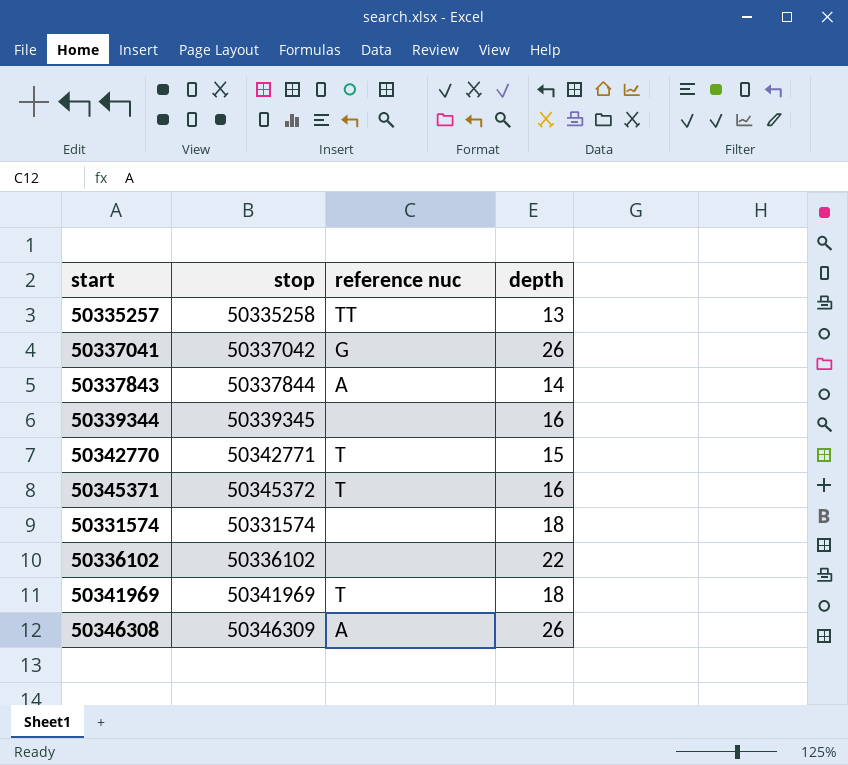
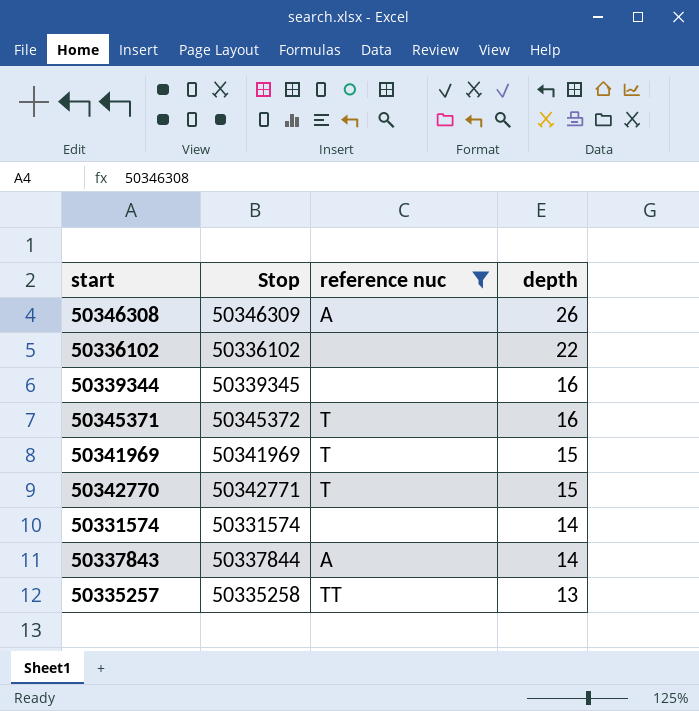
filter: none -> reference nuc != G
row order: none -> depth descending
column name: stop -> Stop
50341969 | depth: 18 -> 15
50331574 | depth: 18 -> 14

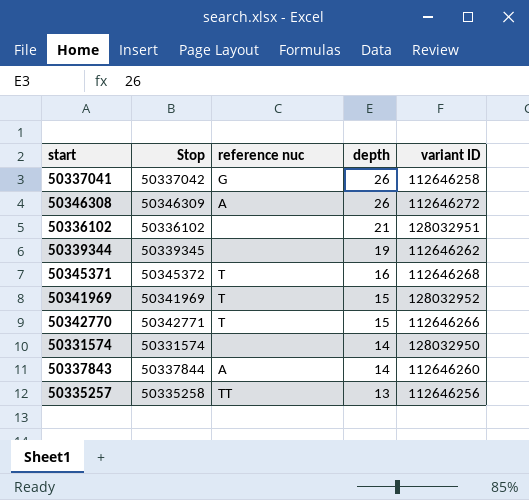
filter: reference nuc != G -> none
column variant ID | position: none -> 5
50336102 | depth: 22 -> 21
50339344 | depth: 16 -> 19

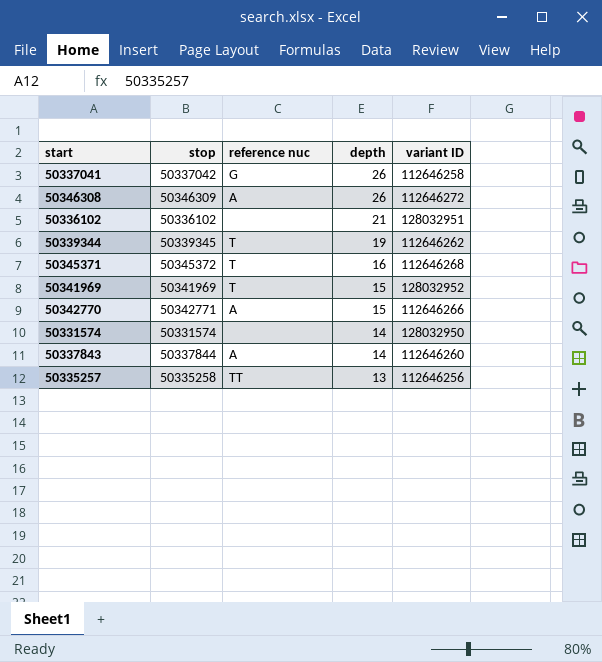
column name: Stop -> stop
50339344 | reference nuc: none -> T
50342770 | reference nuc: T -> A

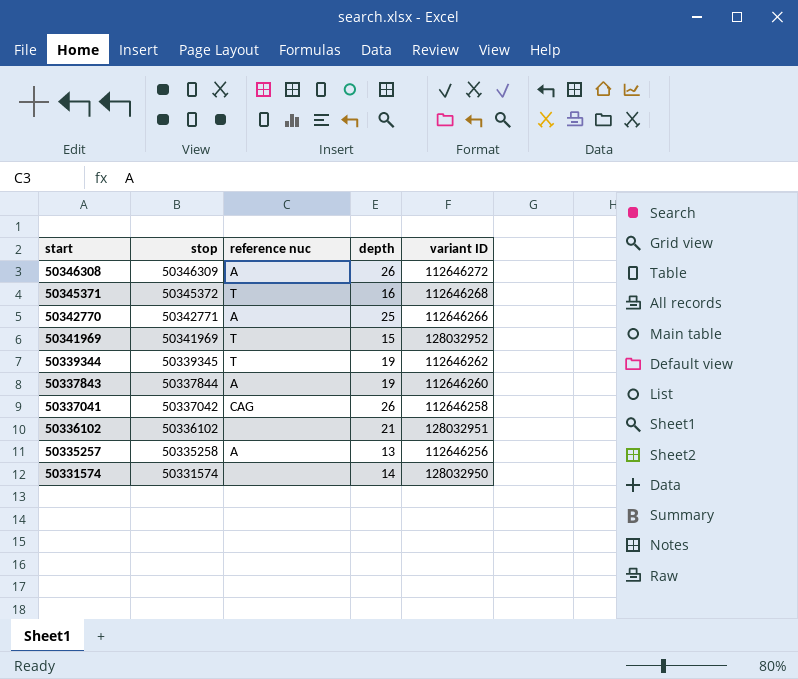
row order: depth descending -> start descending
50342770 | depth: 15 -> 25
50337843 | depth: 14 -> 19
50337041 | reference nuc: G -> CAG
50335257 | reference nuc: TT -> A

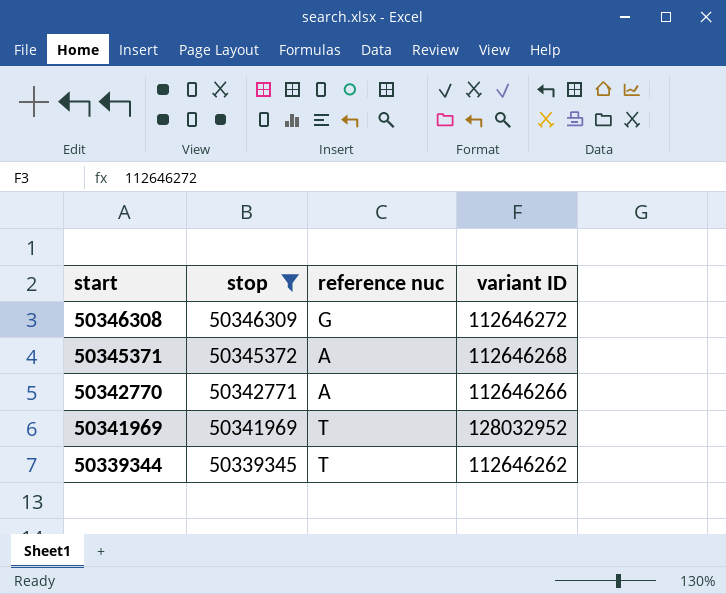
filter: none -> stop >= 50339345
column depth | position: 4 -> none
50346308 | reference nuc: A -> G
50345371 | reference nuc: T -> A

